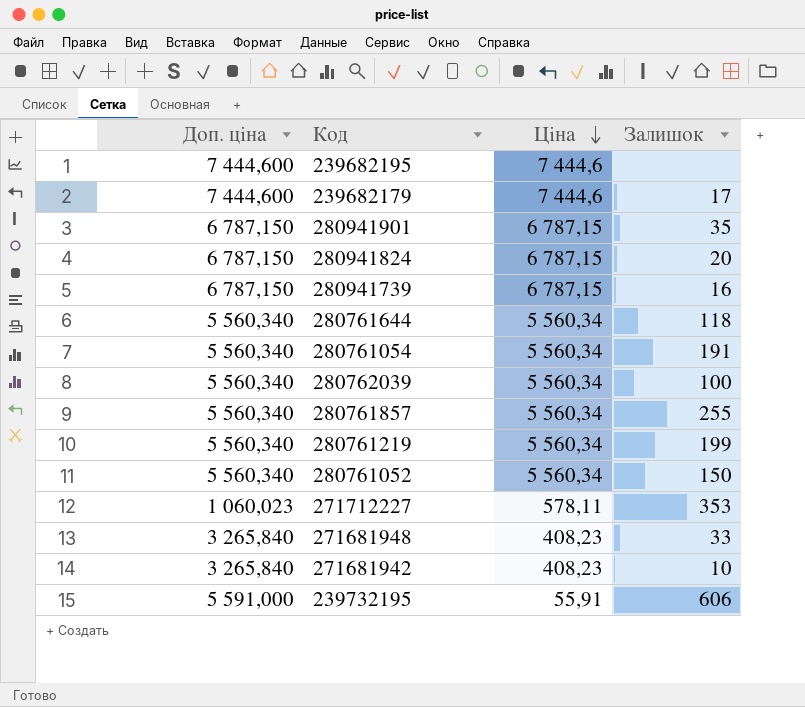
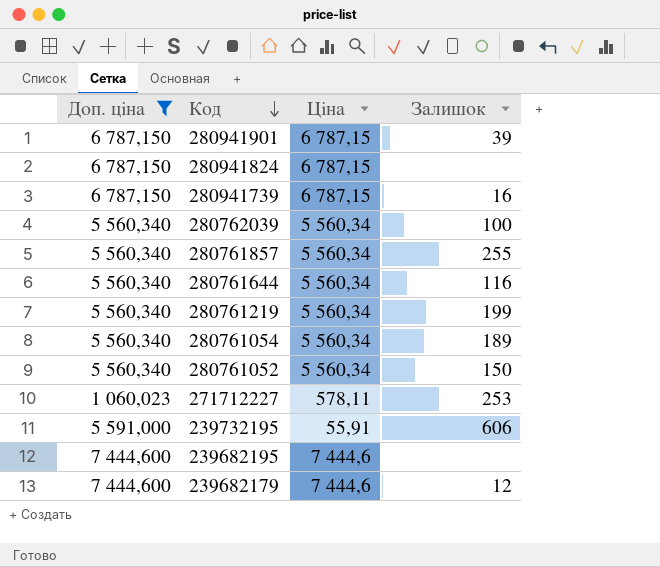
filter: none -> Доп. ціна != 3 265,840
row order: Ціна descending -> Код descending
280941901 | Залишок: 35 -> 39
280941824 | Залишок: 20 -> none
280761644 | Залишок: 118 -> 116
280761054 | Залишок: 191 -> 189
271712227 | Залишок: 353 -> 253
239682179 | Залишок: 17 -> 12

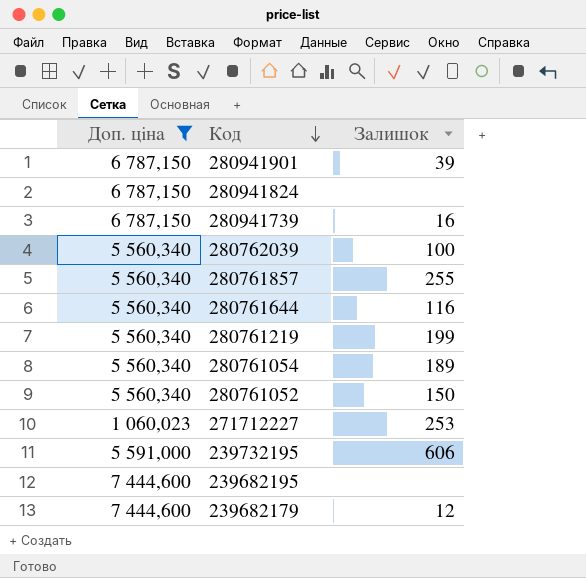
column Ціна | position: 3 -> none

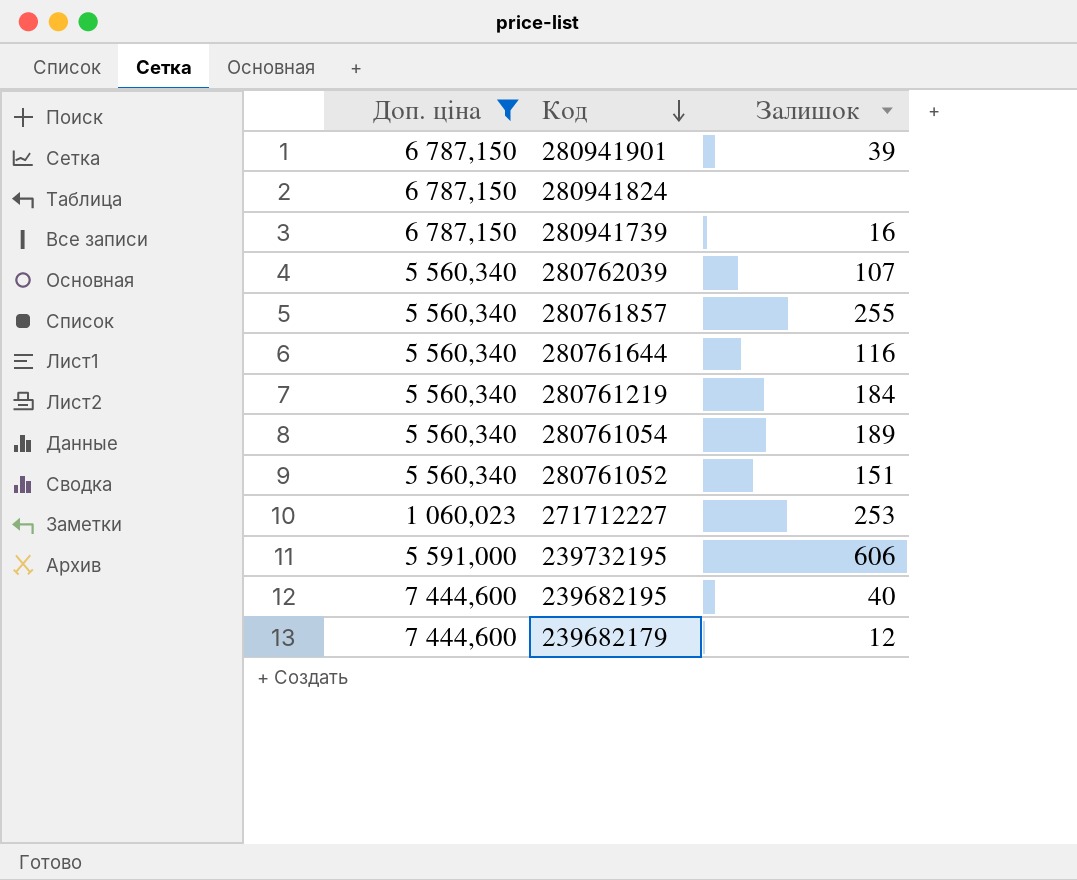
280762039 | Залишок: 100 -> 107
280761219 | Залишок: 199 -> 184
280761052 | Залишок: 150 -> 151
239682195 | Залишок: none -> 40

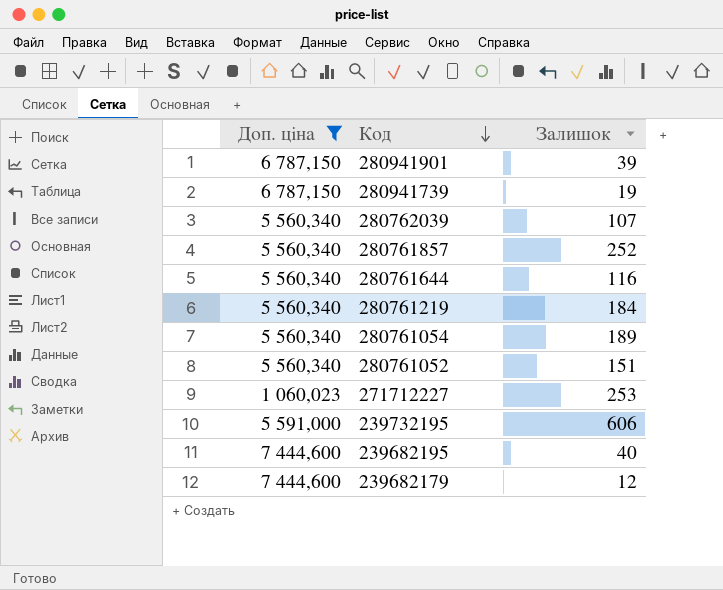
row 280941824: 6 787,150 | none -> none
280941739 | Залишок: 16 -> 19
280761857 | Залишок: 255 -> 252

